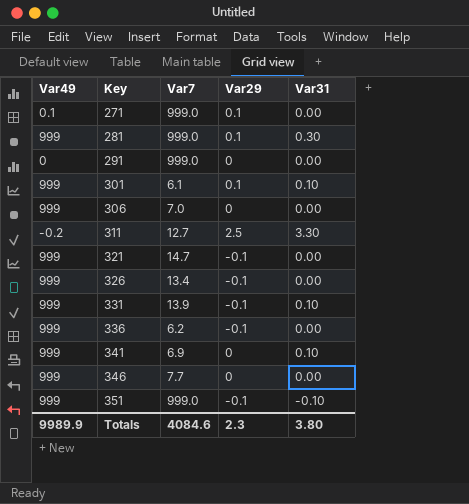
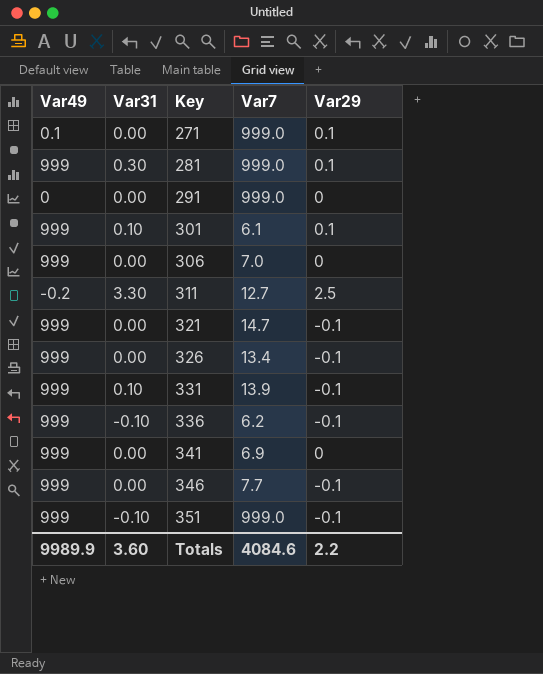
column Var31 | position: 5 -> 2
336 | Var31: 0.00 -> -0.10
341 | Var31: 0.10 -> 0.00
346 | Var29: 0 -> -0.1
Totals | Var31: 3.80 -> 3.60
Totals | Var29: 2.3 -> 2.2

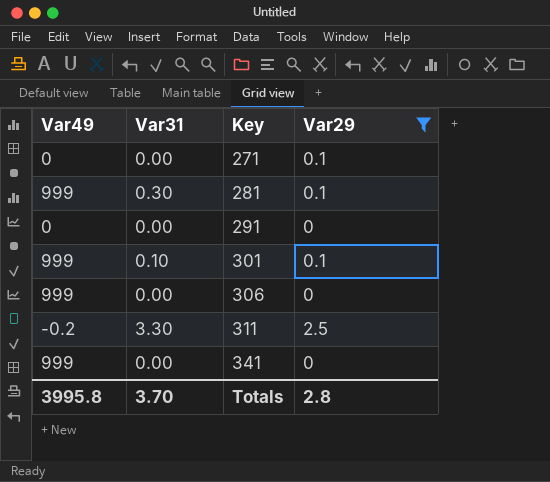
filter: none -> Var29 != -0.1
column Var7 | position: 4 -> none
271 | Var49: 0.1 -> 0
Totals | Var49: 9989.9 -> 3995.8
Totals | Var31: 3.60 -> 3.70
Totals | Var29: 2.2 -> 2.8

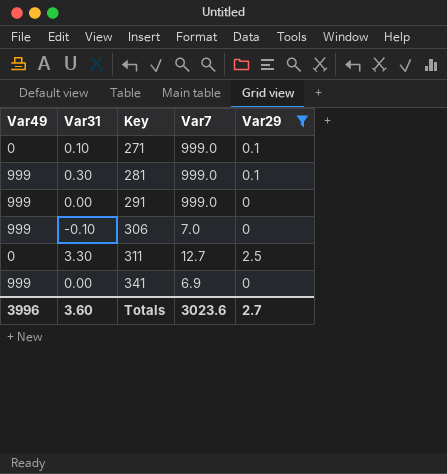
column Var7 | position: none -> 4
row 301: 999 | 0.10 | 0.1 -> none
271 | Var31: 0.00 -> 0.10
291 | Var49: 0 -> 999
306 | Var31: 0.00 -> -0.10
311 | Var49: -0.2 -> 0
Totals | Var49: 3995.8 -> 3996
Totals | Var31: 3.70 -> 3.60
Totals | Var29: 2.8 -> 2.7

